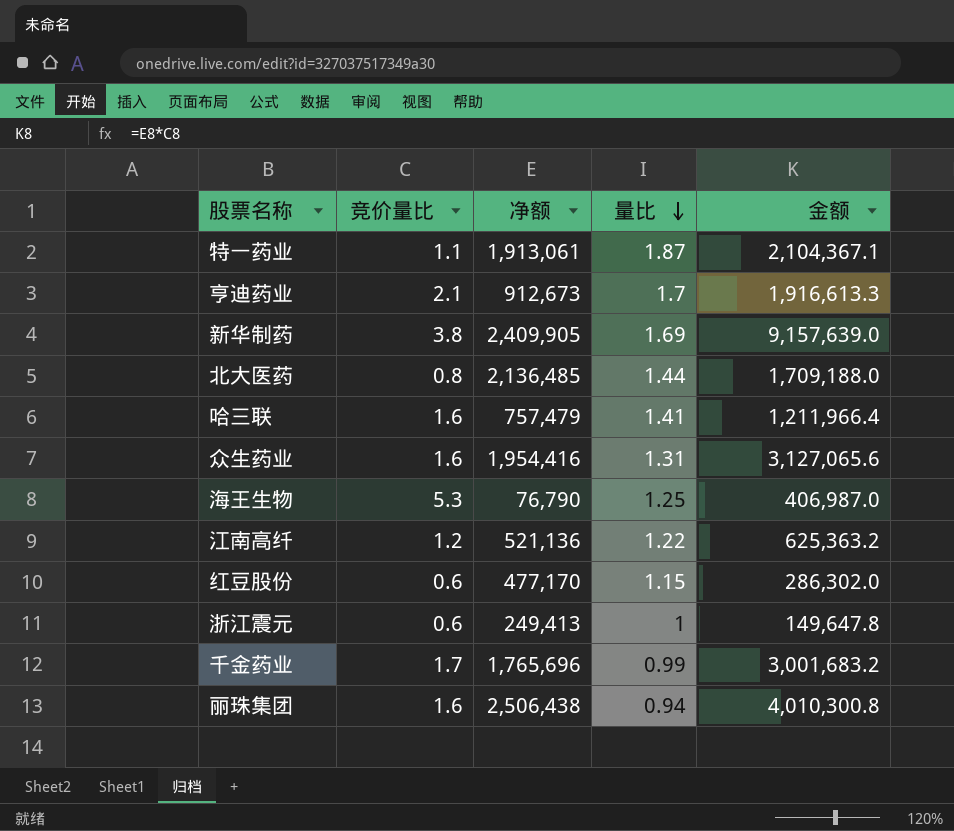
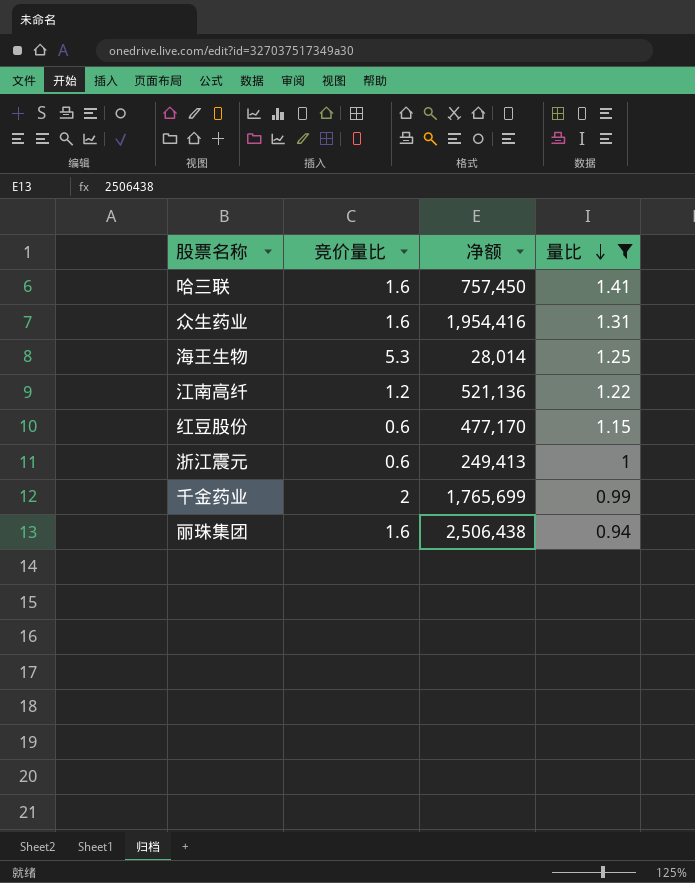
filter: none -> 量比 <= 1.41
column 金额 | formula: [竞价量比] * [净额] -> none
哈三联 | 净额: 757,479 -> 757,450
海王生物 | 净额: 76,790 -> 28,014
千金药业 | 竞价量比: 1.7 -> 2
千金药业 | 净额: 1,765,696 -> 1,765,699

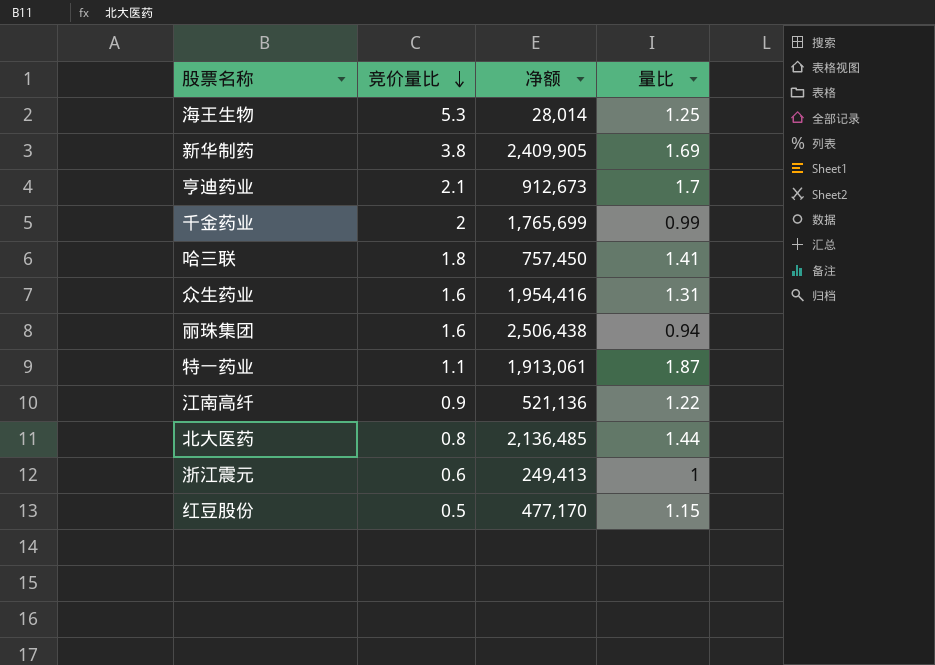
filter: 量比 <= 1.41 -> none
row order: 量比 descending -> 竞价量比 descending
哈三联 | 竞价量比: 1.6 -> 1.8
江南高纤 | 竞价量比: 1.2 -> 0.9
红豆股份 | 竞价量比: 0.6 -> 0.5

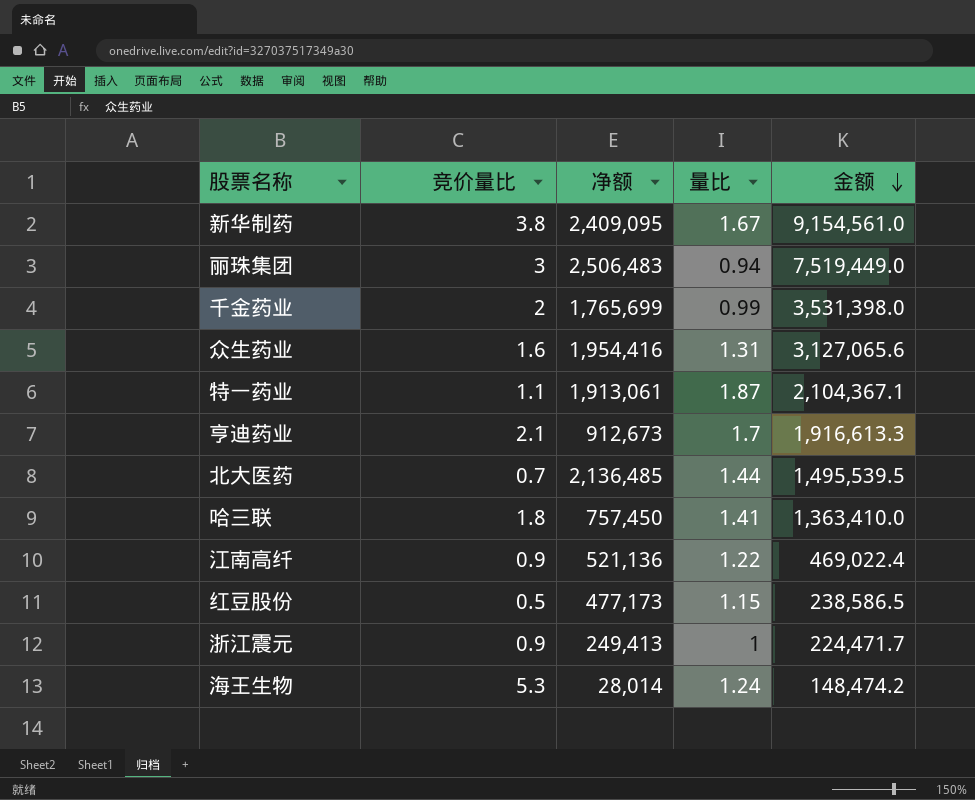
row order: 竞价量比 descending -> 金额 descending
column 金额 | formula: none -> [竞价量比] * [净额]
新华制药 | 净额: 2,409,905 -> 2,409,095
新华制药 | 量比: 1.69 -> 1.67
丽珠集团 | 竞价量比: 1.6 -> 3
丽珠集团 | 净额: 2,506,438 -> 2,506,483
北大医药 | 竞价量比: 0.8 -> 0.7
红豆股份 | 净额: 477,170 -> 477,173
浙江震元 | 竞价量比: 0.6 -> 0.9
海王生物 | 量比: 1.25 -> 1.24

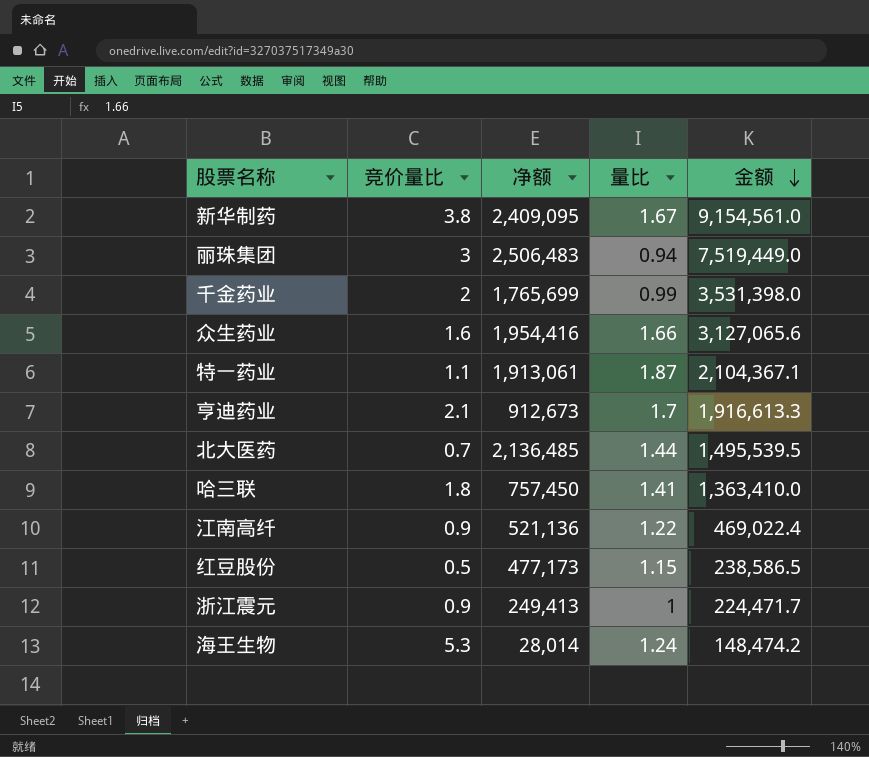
众生药业 | 量比: 1.31 -> 1.66

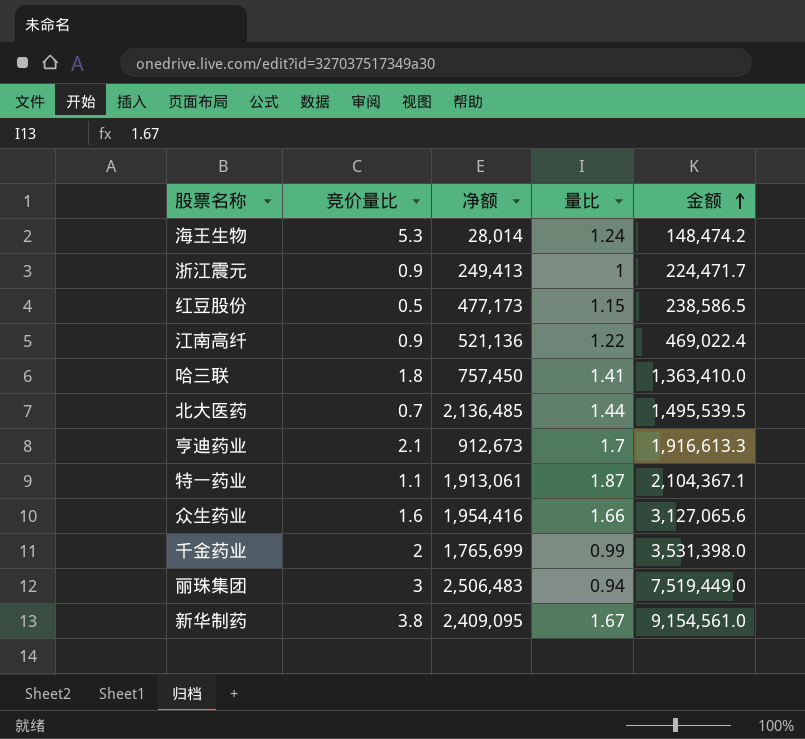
row order: 金额 descending -> 金额 ascending

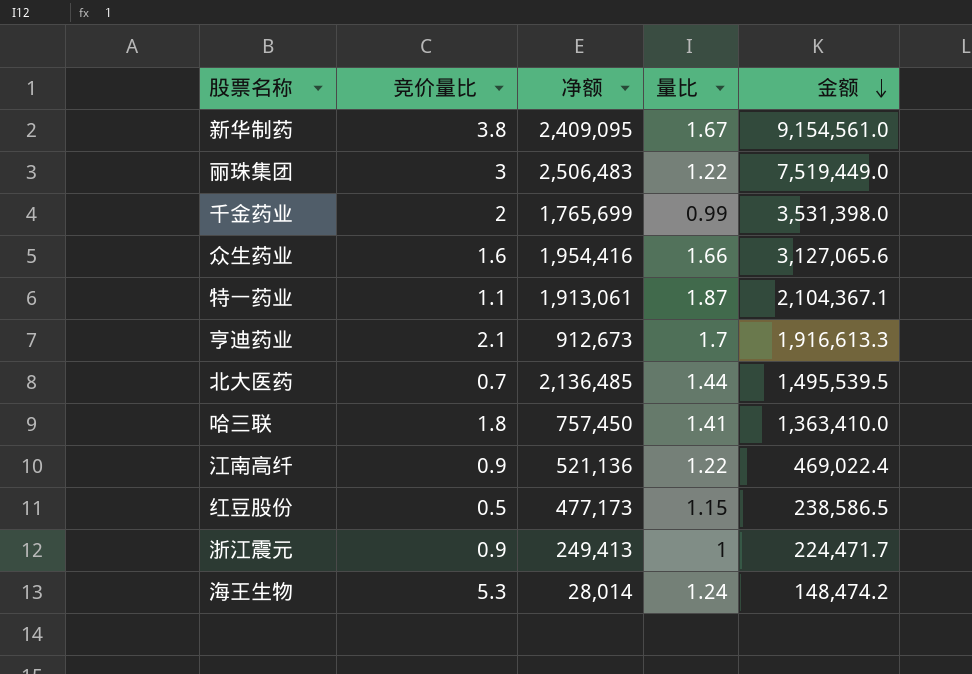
row order: 金额 ascending -> 金额 descending
丽珠集团 | 量比: 0.94 -> 1.22

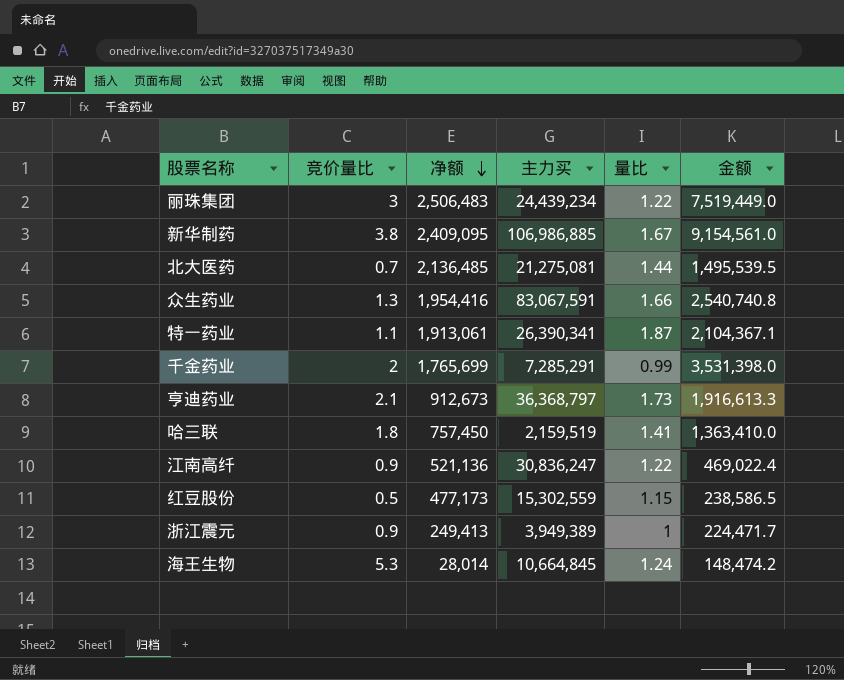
row order: 金额 descending -> 净额 descending
column 主力买 | position: none -> 4
众生药业 | 竞价量比: 1.6 -> 1.3
众生药业 | 金额: 3,127,065.6 -> 2,540,740.8
亨迪药业 | 量比: 1.7 -> 1.73

